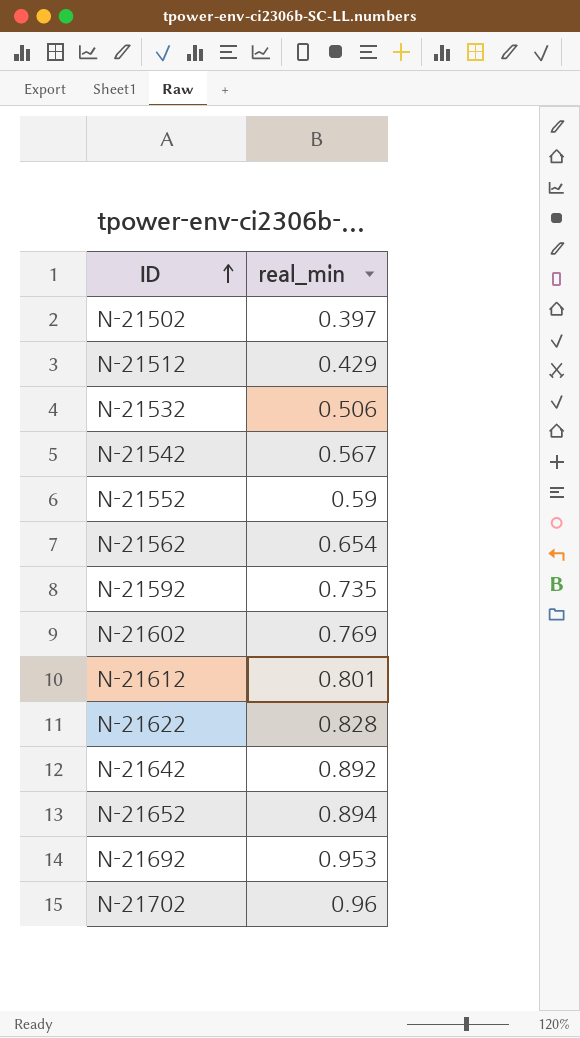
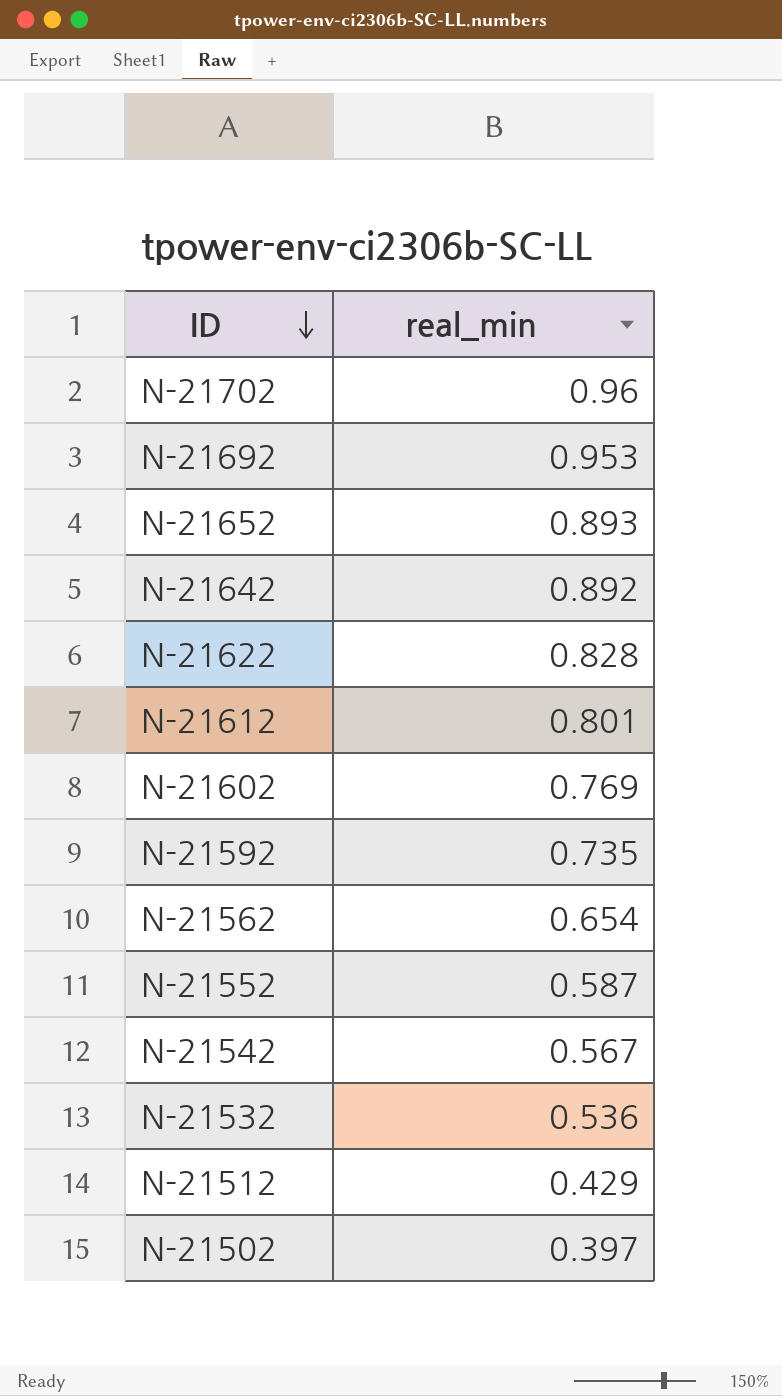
row order: ID ascending -> ID descending
N-21652 | real_min: 0.894 -> 0.893
N-21552 | real_min: 0.59 -> 0.587
N-21532 | real_min: 0.506 -> 0.536

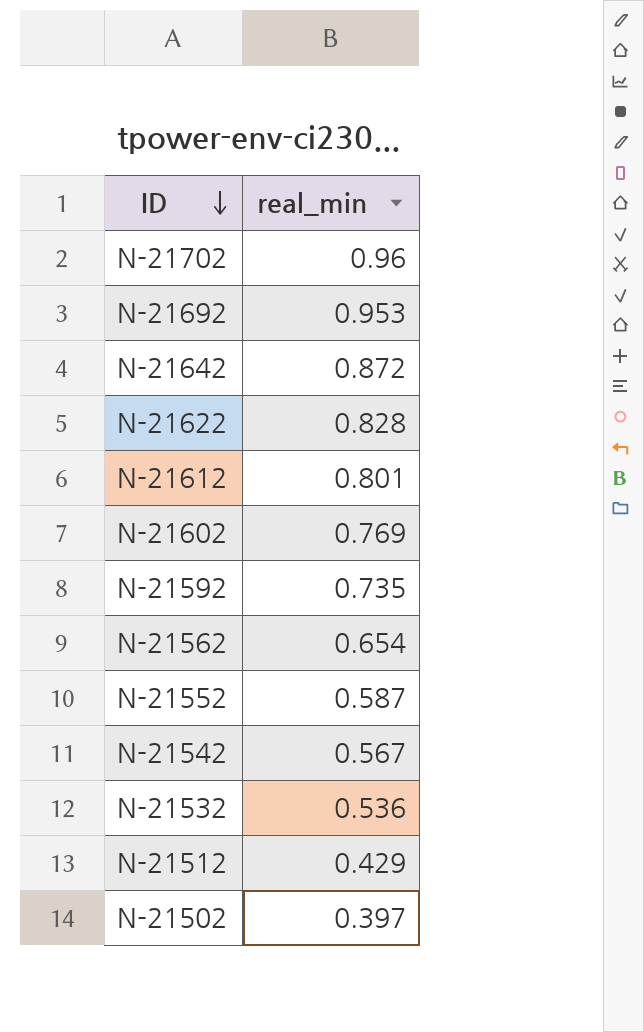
row N-21652: 0.893 -> none
N-21642 | real_min: 0.892 -> 0.872

